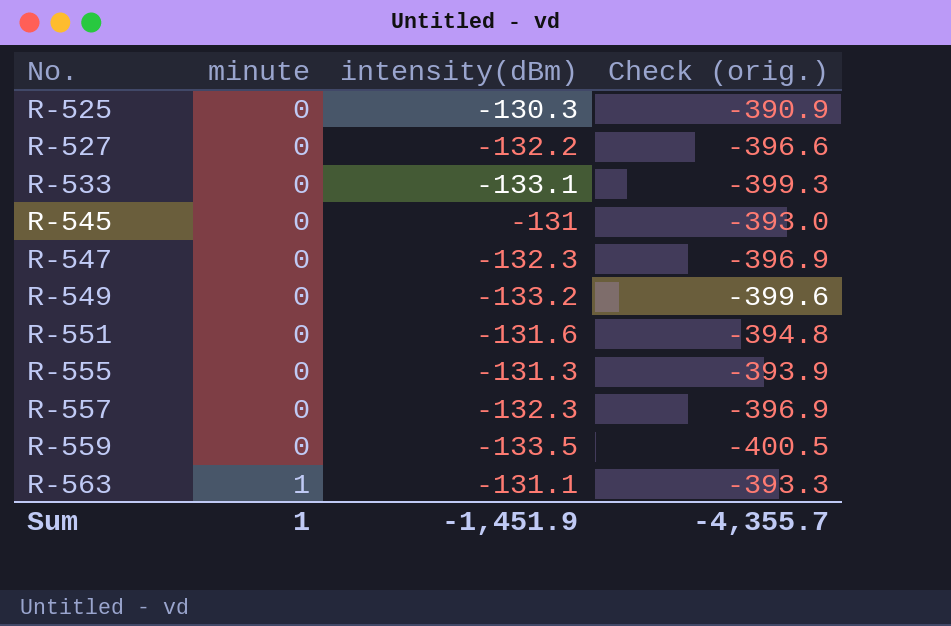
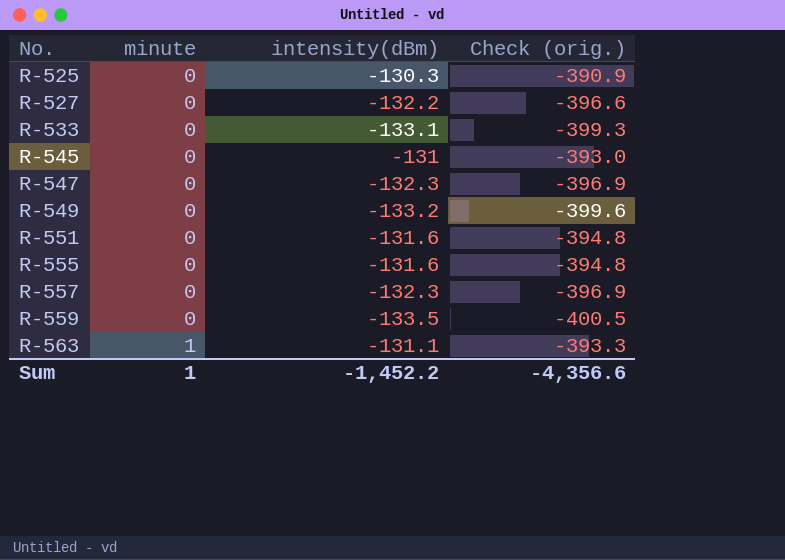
R-555 | intensity(dBm): -131.3 -> -131.6
R-555 | Check (orig.): -393.9 -> -394.8
Sum | intensity(dBm): -1,451.9 -> -1,452.2
Sum | Check (orig.): -4,355.7 -> -4,356.6

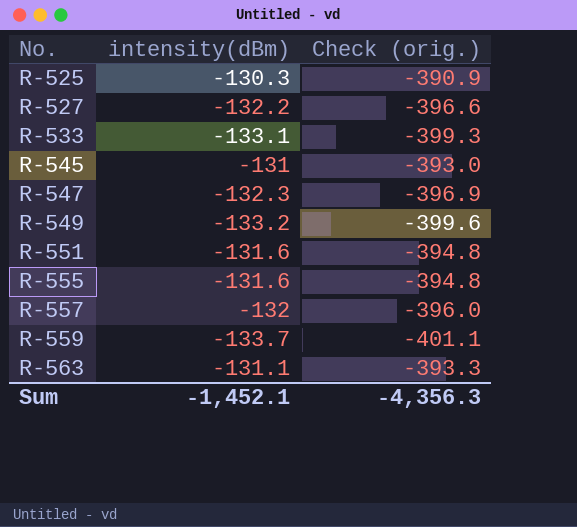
column minute | position: 2 -> none
R-557 | intensity(dBm): -132.3 -> -132
R-557 | Check (orig.): -396.9 -> -396.0
R-559 | intensity(dBm): -133.5 -> -133.7
R-559 | Check (orig.): -400.5 -> -401.1
Sum | intensity(dBm): -1,452.2 -> -1,452.1
Sum | Check (orig.): -4,356.6 -> -4,356.3

